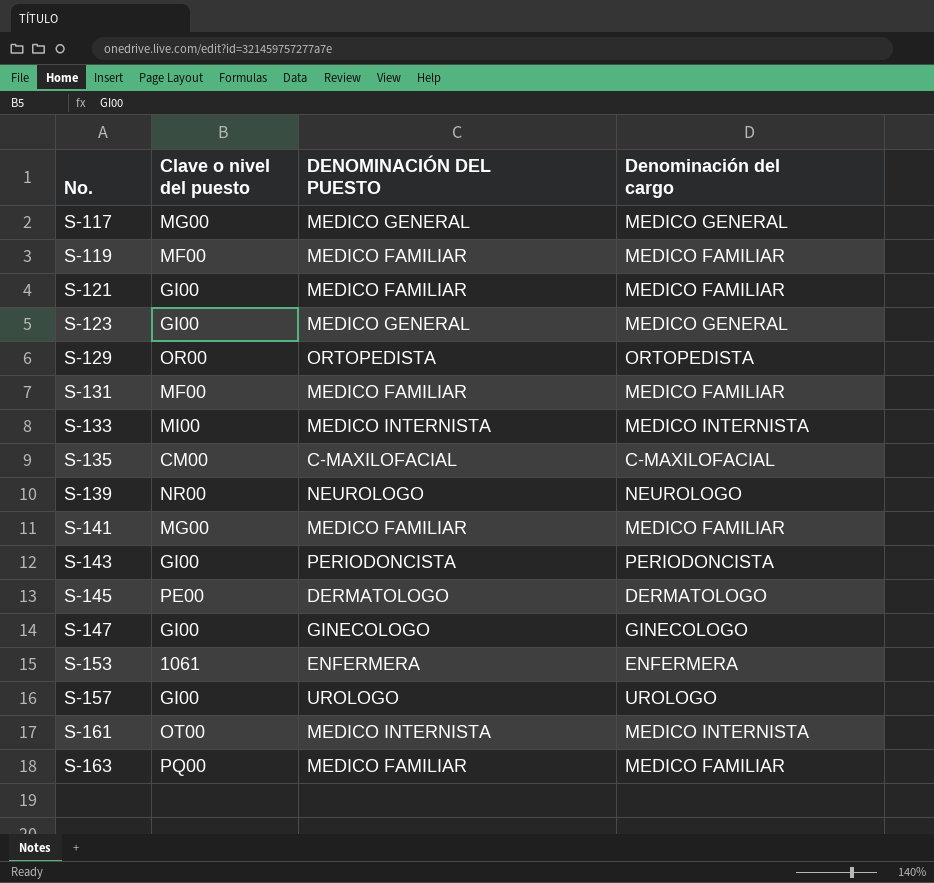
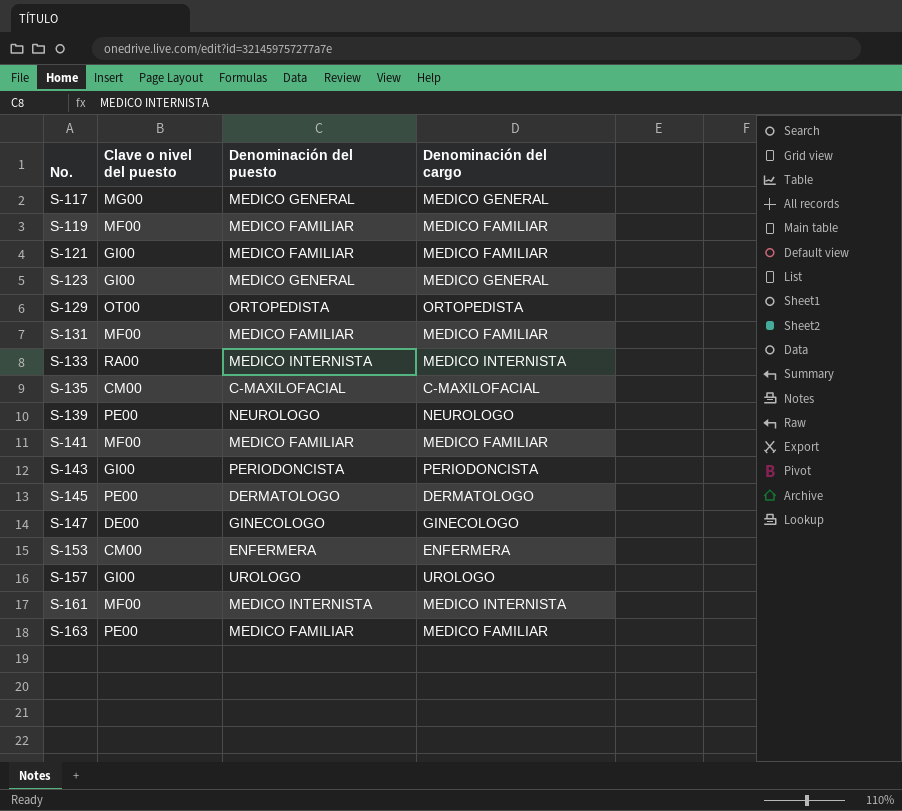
column name: DENOMINACIÓN DEL PUESTO -> Denominación del puesto
S-129 | Clave o nivel del puesto: OR00 -> OT00
S-133 | Clave o nivel del puesto: MI00 -> RA00
S-139 | Clave o nivel del puesto: NR00 -> PE00
S-141 | Clave o nivel del puesto: MG00 -> MF00
S-147 | Clave o nivel del puesto: GI00 -> DE00
S-153 | Clave o nivel del puesto: 1061 -> CM00
S-161 | Clave o nivel del puesto: OT00 -> MF00
S-163 | Clave o nivel del puesto: PQ00 -> PE00

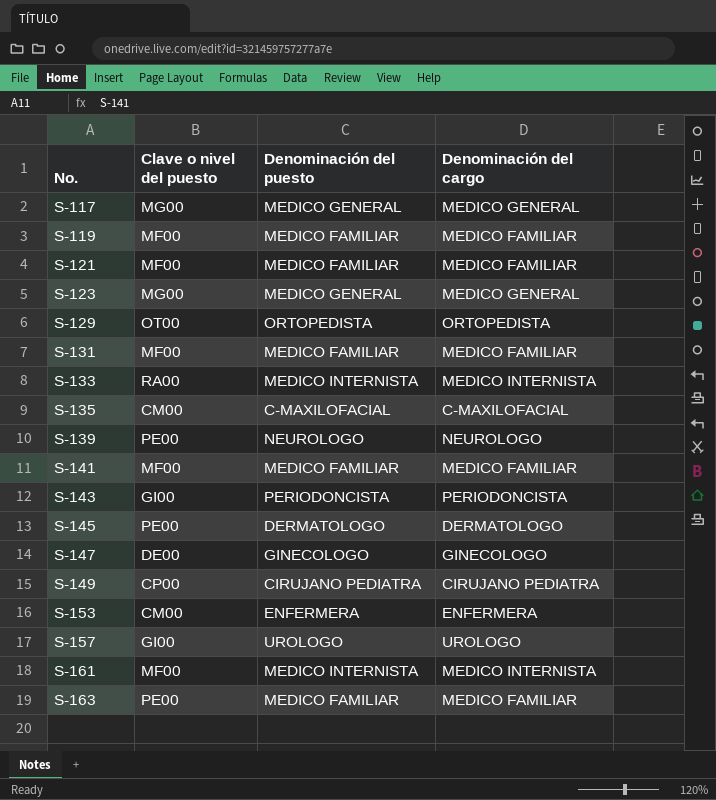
S-121 | Clave o nivel del puesto: GI00 -> MF00
S-123 | Clave o nivel del puesto: GI00 -> MG00
row S-149: none -> CP00 | CIRUJANO PEDIATRA | CIRUJANO PEDIATRA

